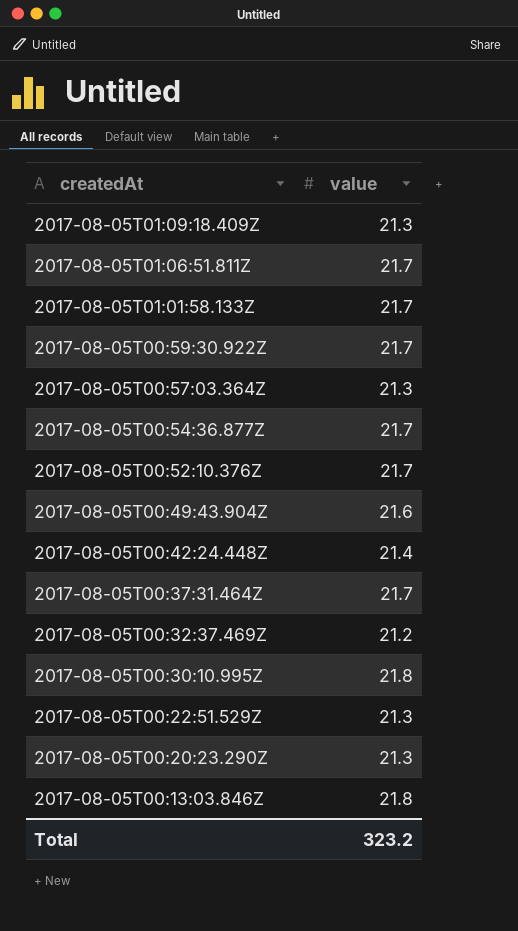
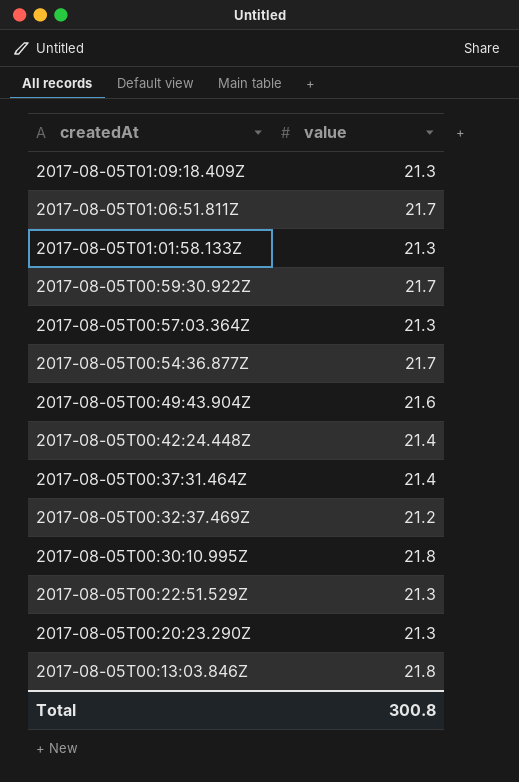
row 2017-08-05T00:52:10.376Z: 21.7 -> none
2017-08-05T01:01:58.133Z | value: 21.7 -> 21.3
2017-08-05T00:37:31.464Z | value: 21.7 -> 21.4
Total | value: 323.2 -> 300.8

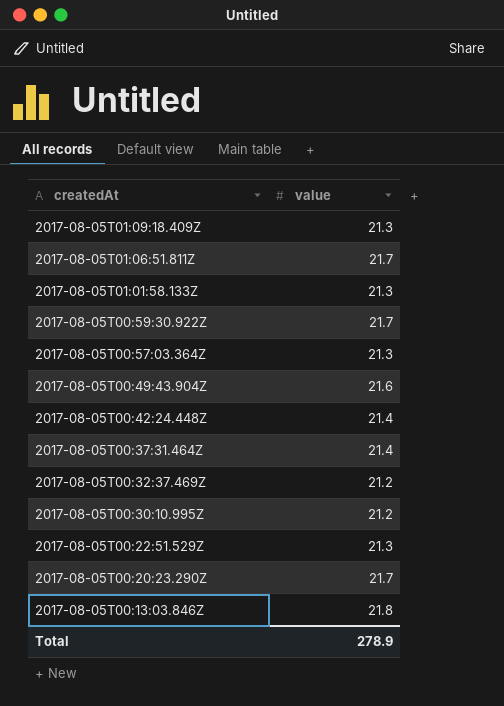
row 2017-08-05T00:54:36.877Z: 21.7 -> none
2017-08-05T00:30:10.995Z | value: 21.8 -> 21.2
2017-08-05T00:20:23.290Z | value: 21.3 -> 21.7
Total | value: 300.8 -> 278.9

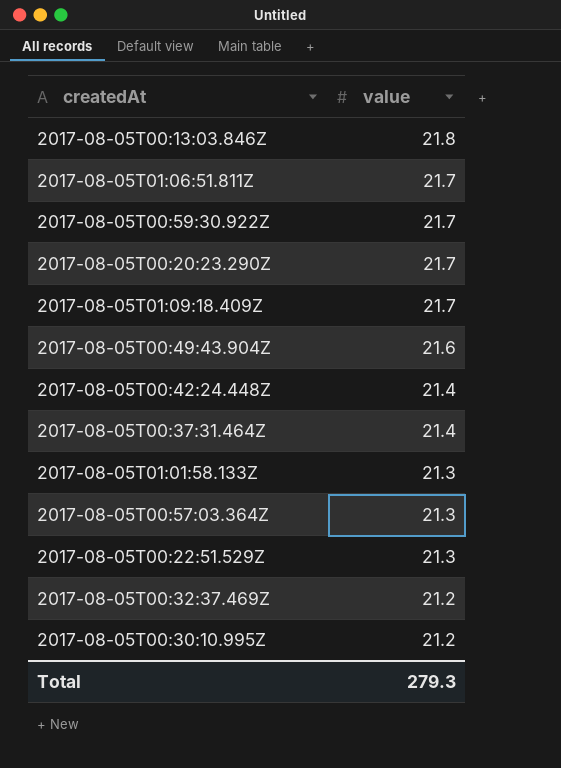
row order: createdAt descending -> value descending
2017-08-05T01:09:18.409Z | value: 21.3 -> 21.7
Total | value: 278.9 -> 279.3

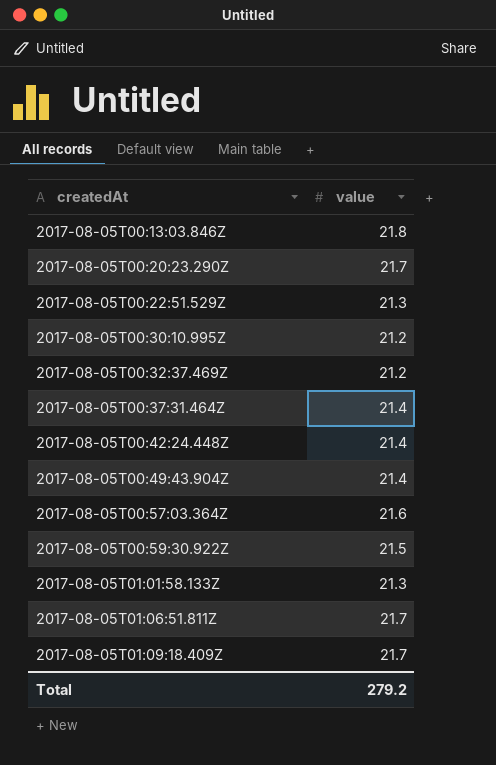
row order: value descending -> createdAt ascending
2017-08-05T00:49:43.904Z | value: 21.6 -> 21.4
2017-08-05T00:57:03.364Z | value: 21.3 -> 21.6
2017-08-05T00:59:30.922Z | value: 21.7 -> 21.5
Total | value: 279.3 -> 279.2

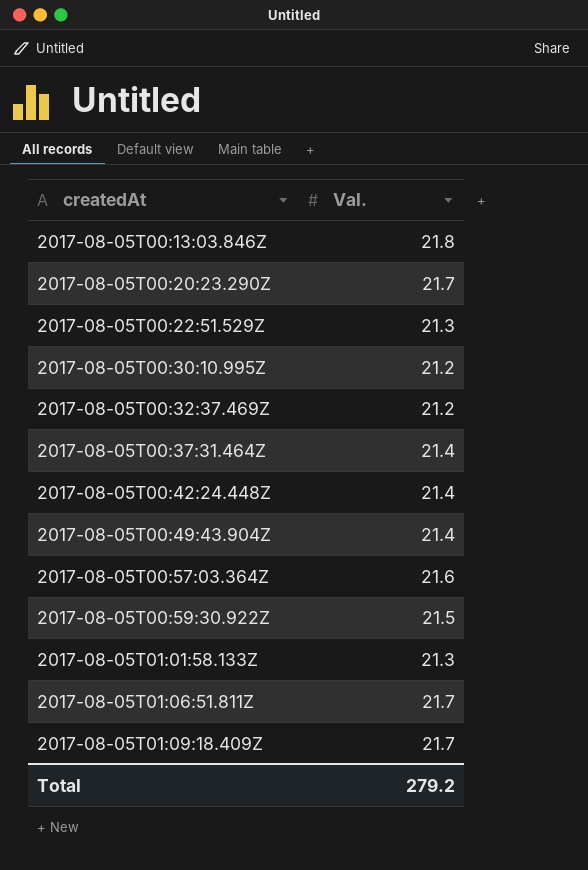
column name: value -> Val.

